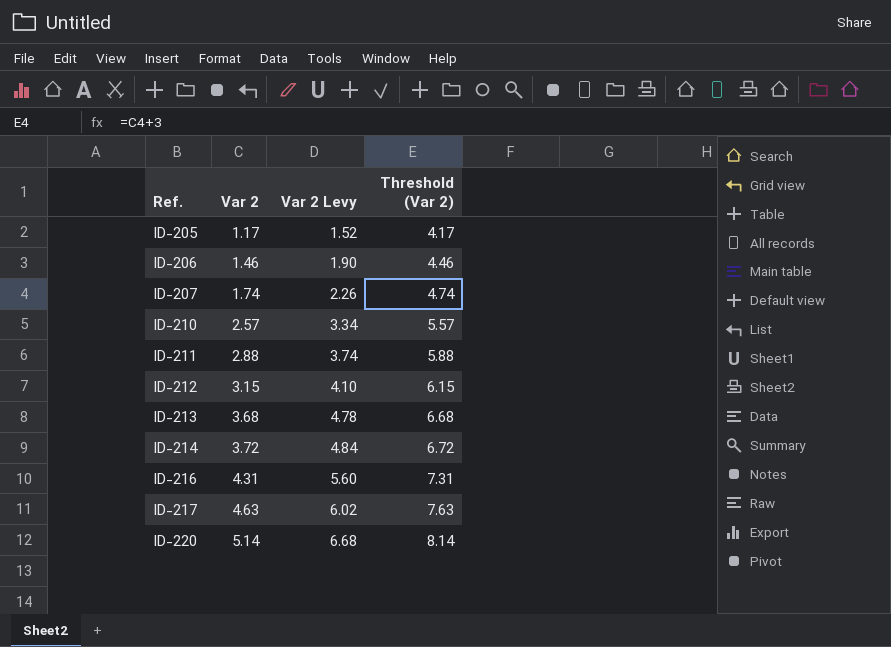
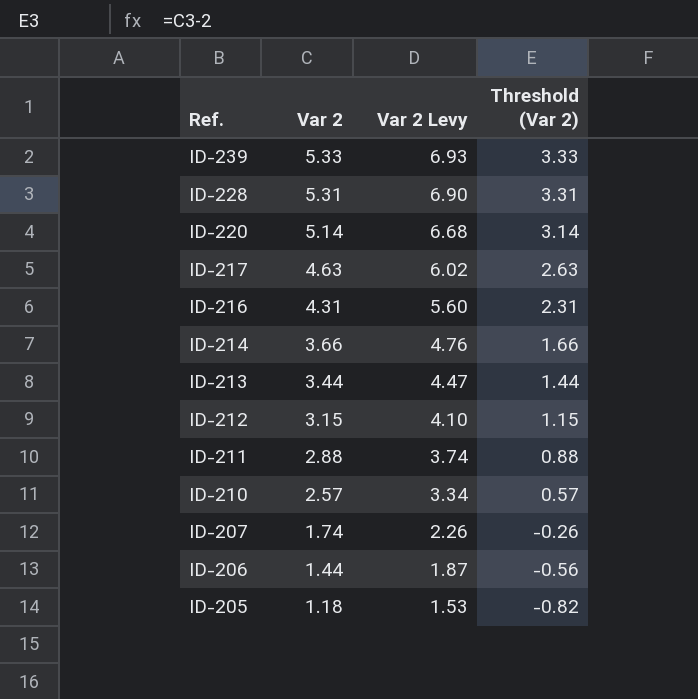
row order: Ref. ascending -> Ref. descending
column Threshold (Var 2) | formula: [Var 2] + 3 -> [Var 2] - 2
row ID-239: none -> 5.33 | 6.93 | 3.33
row ID-228: none -> 5.31 | 6.90 | 3.31
ID-214 | Var 2: 3.72 -> 3.66
ID-214 | Var 2 Levy: 4.84 -> 4.76
ID-213 | Var 2: 3.68 -> 3.44
ID-213 | Var 2 Levy: 4.78 -> 4.47
ID-206 | Var 2: 1.46 -> 1.44
ID-206 | Var 2 Levy: 1.90 -> 1.87
ID-205 | Var 2: 1.17 -> 1.18
ID-205 | Var 2 Levy: 1.52 -> 1.53

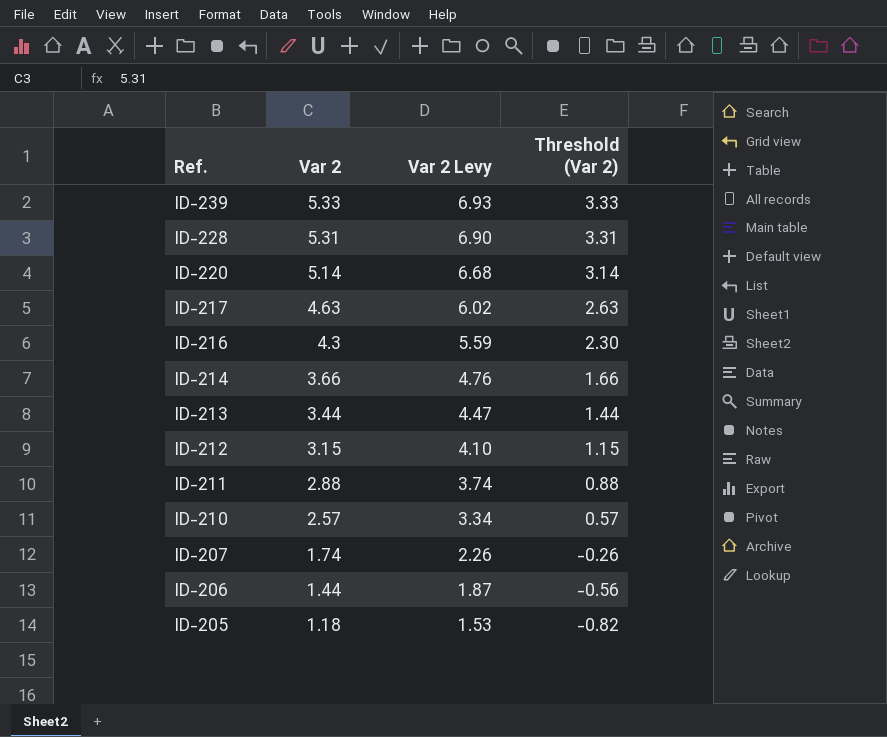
ID-216 | Var 2: 4.31 -> 4.3
ID-216 | Var 2 Levy: 5.60 -> 5.59
ID-216 | Threshold (Var 2): 2.31 -> 2.30

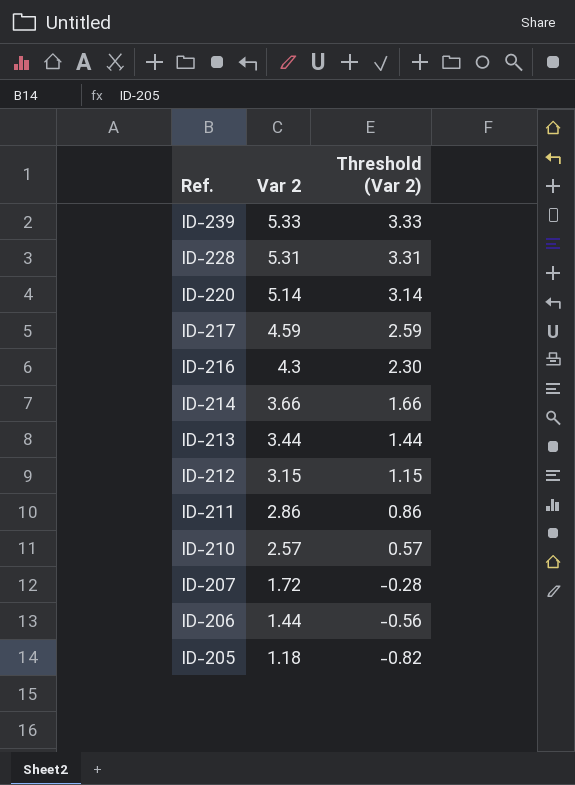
column Var 2 Levy | formula: [Var 2] * 1.3 -> none
ID-217 | Var 2: 4.63 -> 4.59
ID-217 | Threshold (Var 2): 2.63 -> 2.59
ID-211 | Var 2: 2.88 -> 2.86
ID-211 | Threshold (Var 2): 0.88 -> 0.86
ID-207 | Var 2: 1.74 -> 1.72
ID-207 | Threshold (Var 2): -0.26 -> -0.28

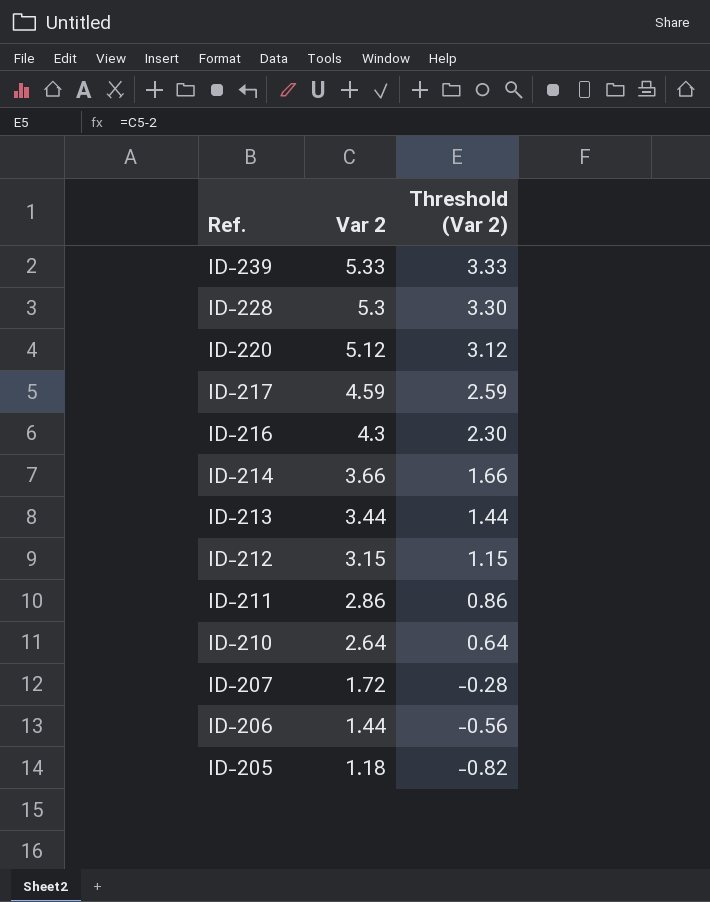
ID-228 | Var 2: 5.31 -> 5.3
ID-228 | Threshold (Var 2): 3.31 -> 3.30
ID-220 | Var 2: 5.14 -> 5.12
ID-220 | Threshold (Var 2): 3.14 -> 3.12
ID-210 | Var 2: 2.57 -> 2.64
ID-210 | Threshold (Var 2): 0.57 -> 0.64

